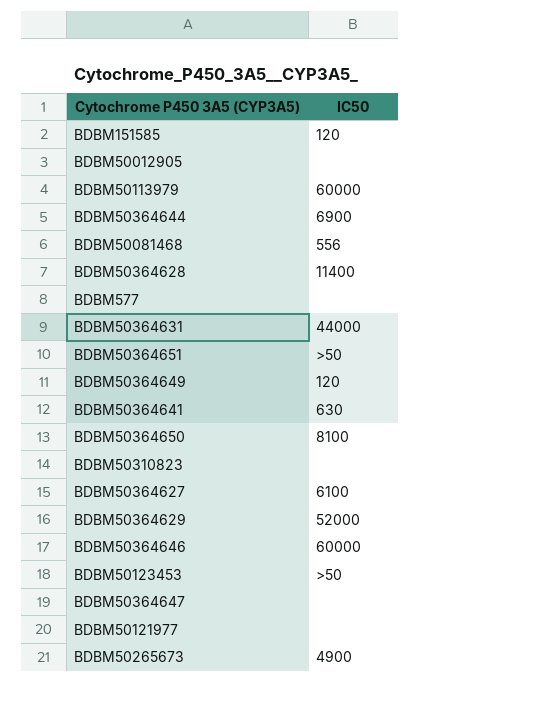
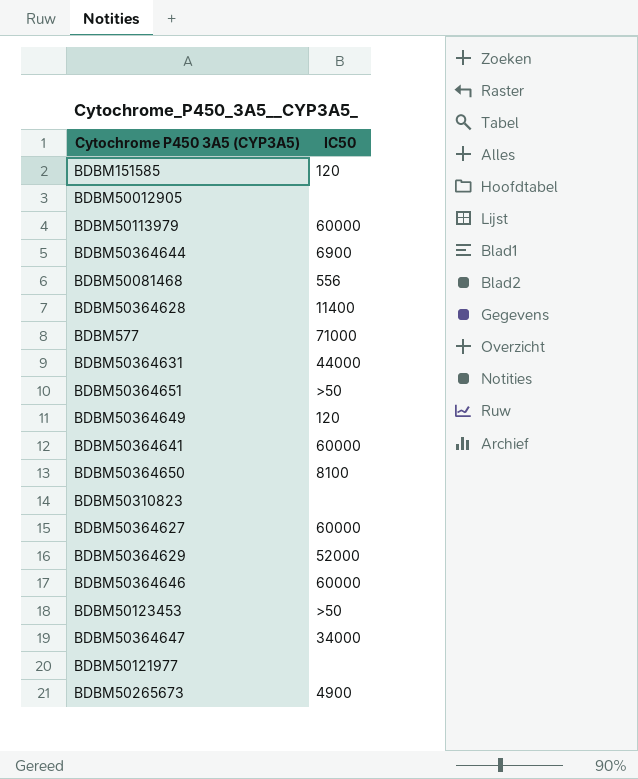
BDBM577 | IC50: none -> 71000
BDBM50364641 | IC50: 630 -> 60000
BDBM50364627 | IC50: 6100 -> 60000
BDBM50364647 | IC50: none -> 34000

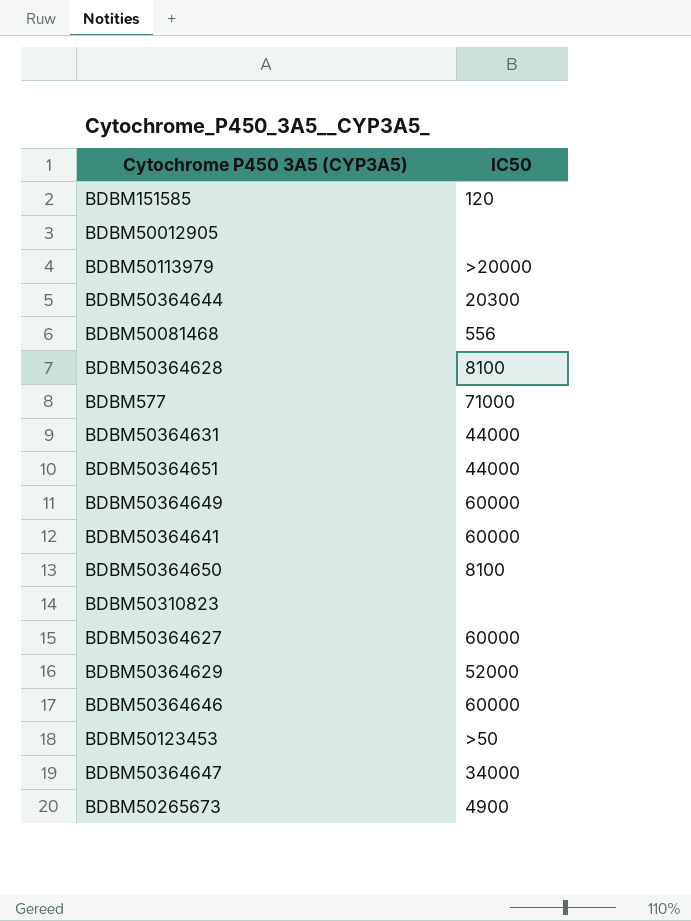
row BDBM50121977: none -> none
BDBM50113979 | IC50: 60000 -> >20000
BDBM50364644 | IC50: 6900 -> 20300
BDBM50364628 | IC50: 11400 -> 8100
BDBM50364651 | IC50: >50 -> 44000
BDBM50364649 | IC50: 120 -> 60000

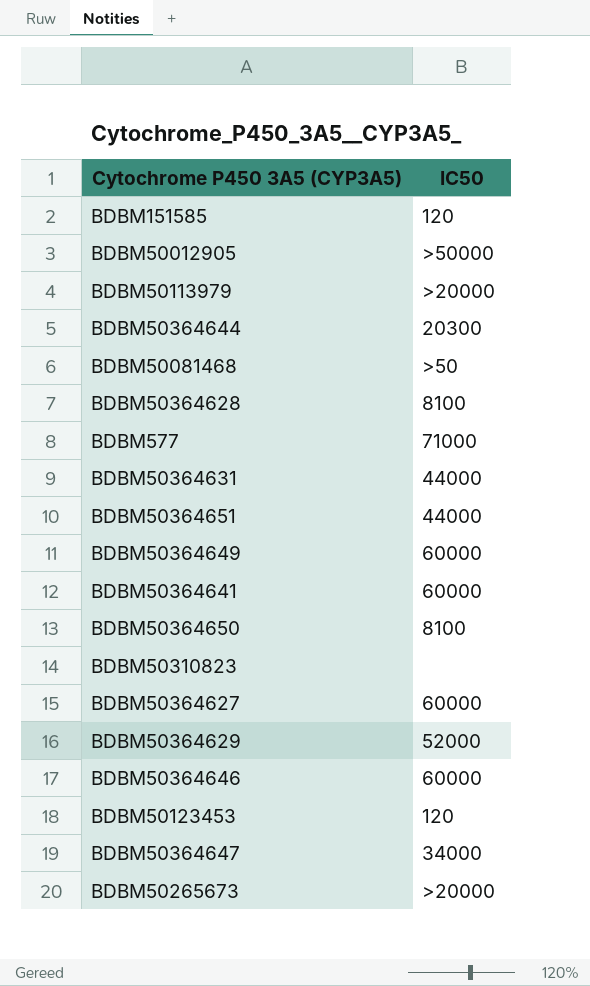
BDBM50012905 | IC50: none -> >50000
BDBM50081468 | IC50: 556 -> >50
BDBM50123453 | IC50: >50 -> 120
BDBM50265673 | IC50: 4900 -> >20000

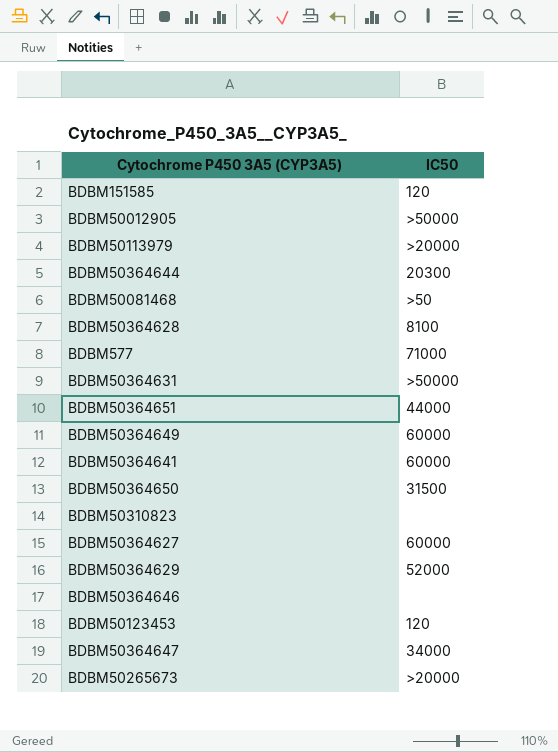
BDBM50364631 | IC50: 44000 -> >50000
BDBM50364650 | IC50: 8100 -> 31500
BDBM50364646 | IC50: 60000 -> none

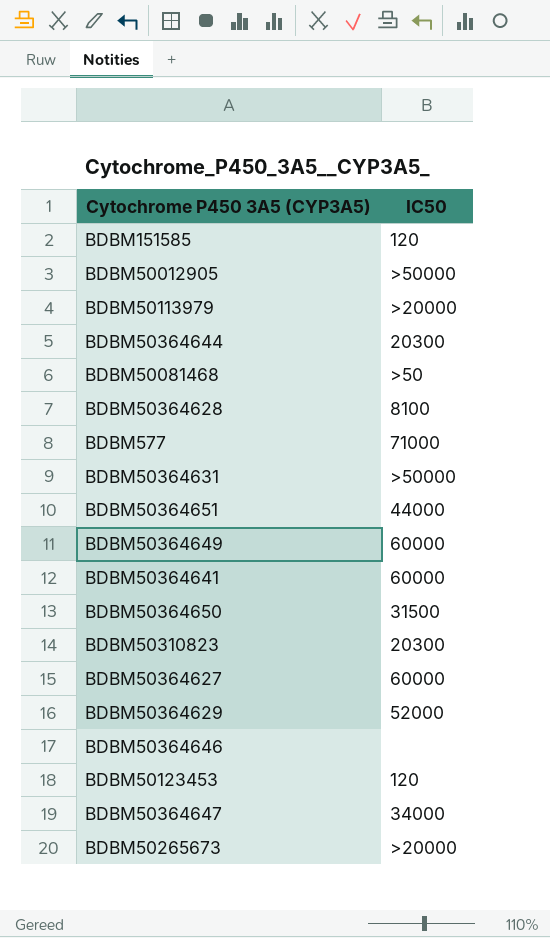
BDBM50310823 | IC50: none -> 20300

